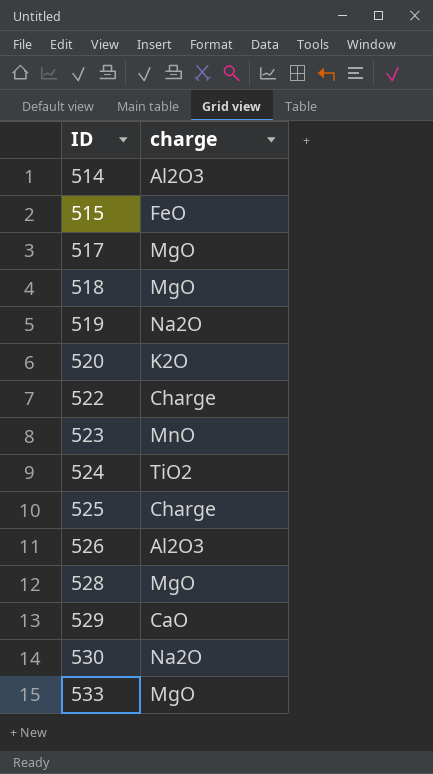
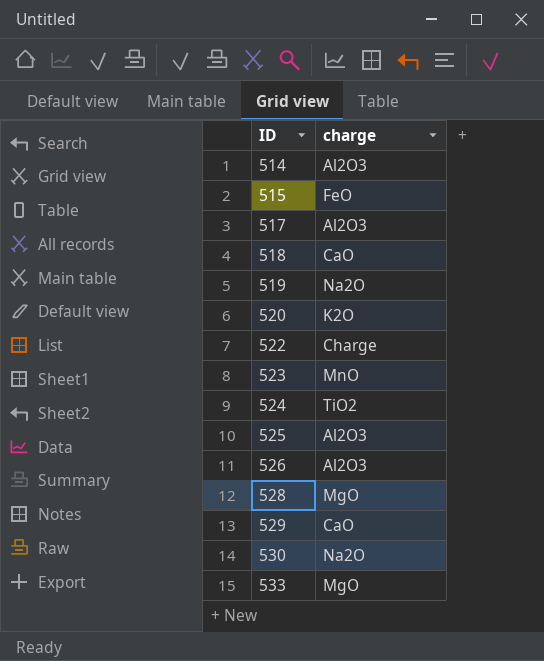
517 | charge: MgO -> Al2O3
518 | charge: MgO -> CaO
525 | charge: Charge -> Al2O3

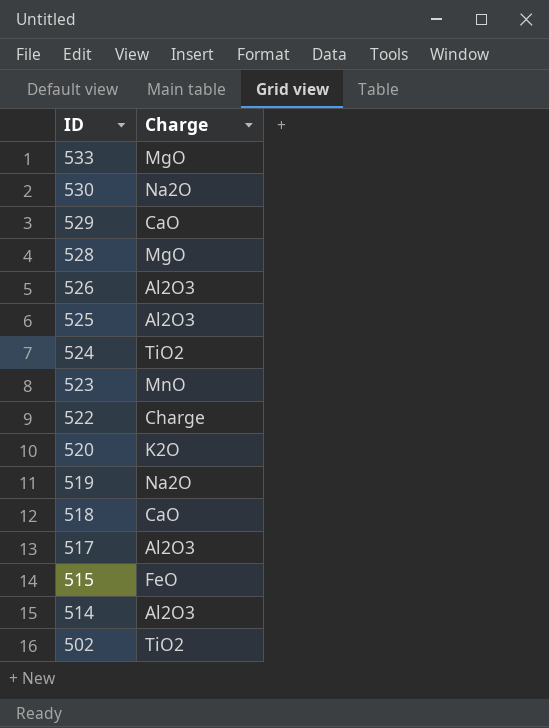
row order: ID ascending -> ID descending
column name: charge -> Charge
row 502: none -> TiO2

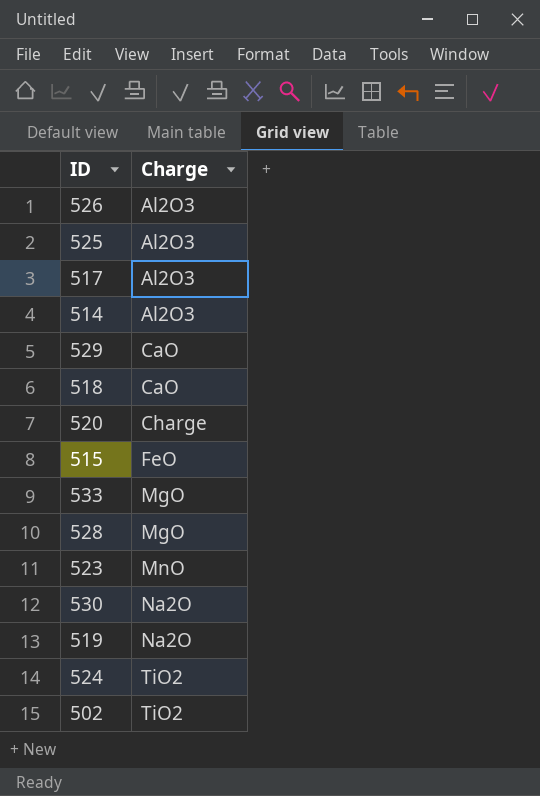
row order: ID descending -> Charge ascending
row 522: Charge -> none
520 | Charge: K2O -> Charge

